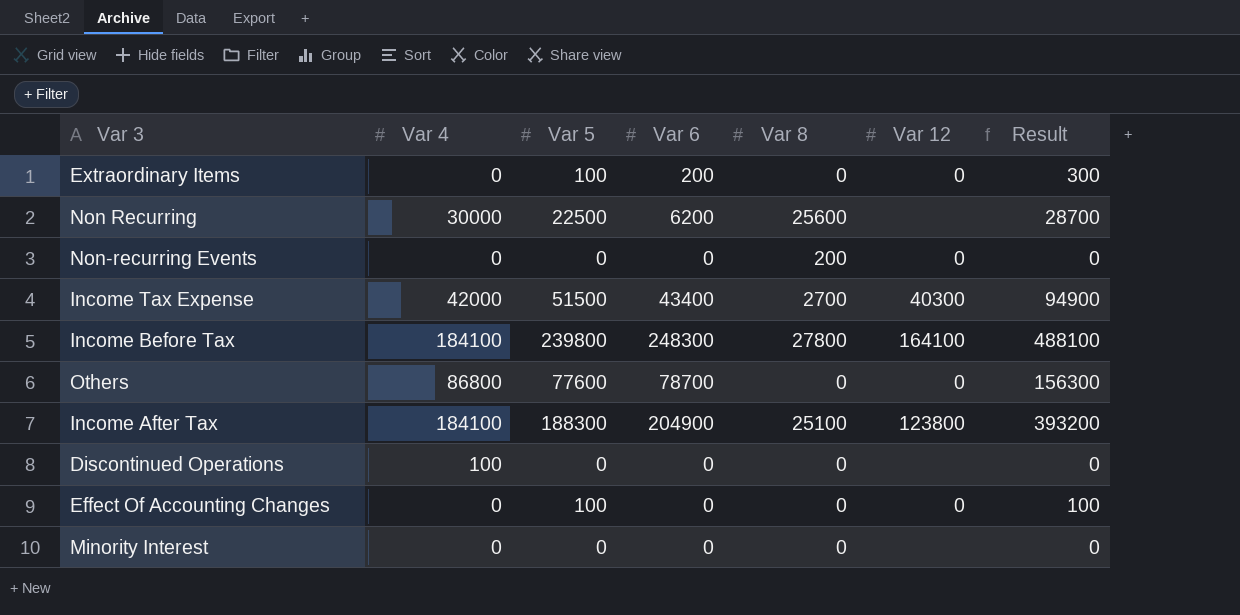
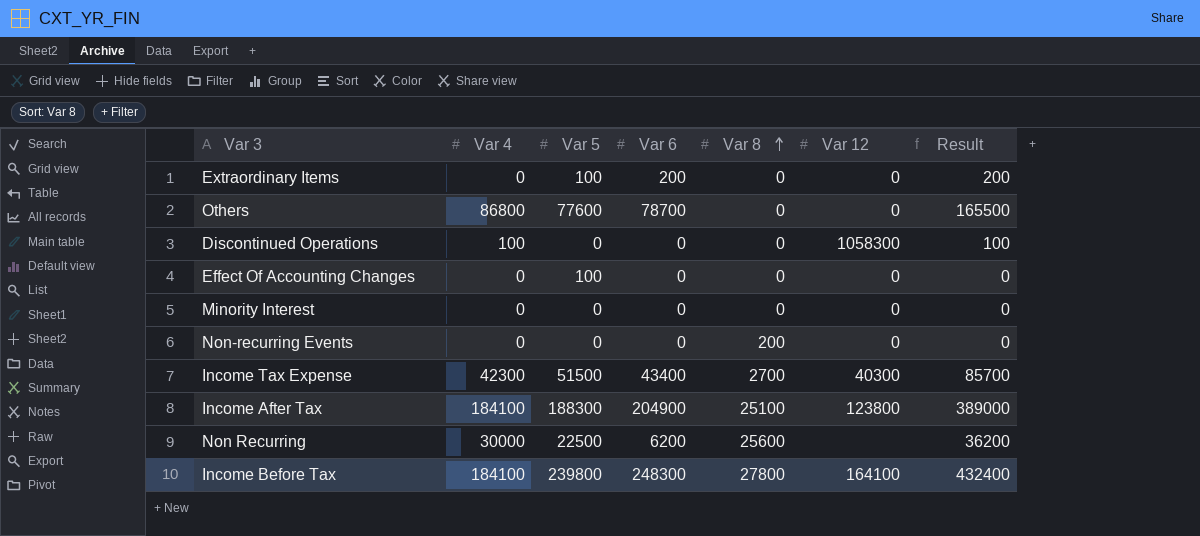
row order: none -> Var 8 ascending
column Result | formula: [Var 5] + [Var 6] -> [Var 4] + [Var 6]
Discontinued Operations | Var 12: none -> 1058300
Minority Interest | Var 12: none -> 0
Income Tax Expense | Var 4: 42000 -> 42300

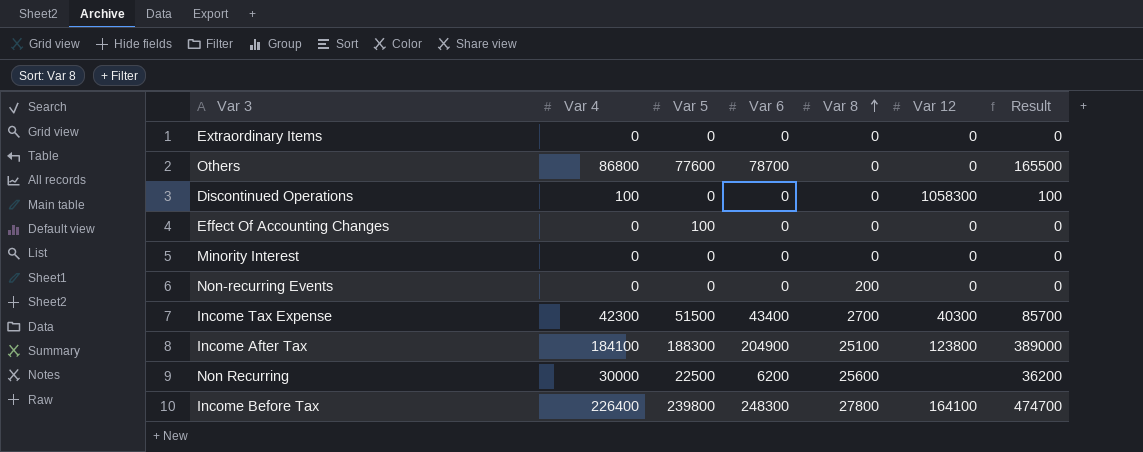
Extraordinary Items | Var 5: 100 -> 0
Extraordinary Items | Var 6: 200 -> 0
Extraordinary Items | Result: 200 -> 0
Income Before Tax | Var 4: 184100 -> 226400
Income Before Tax | Result: 432400 -> 474700

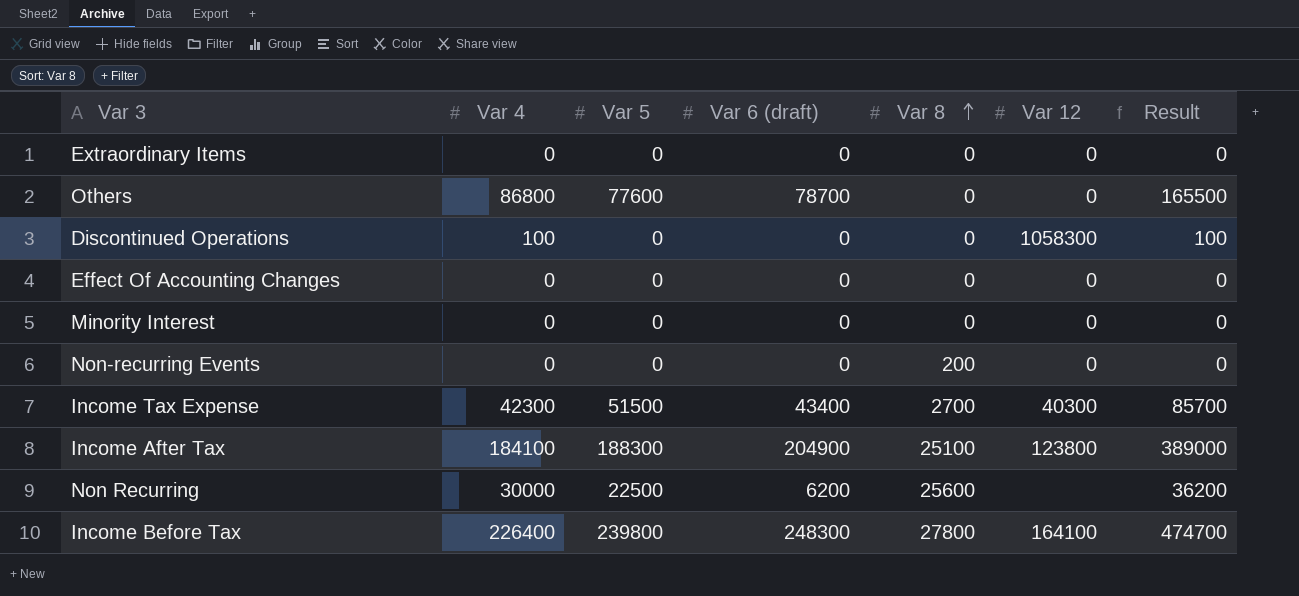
column name: Var 6 -> Var 6 (draft)
Effect Of Accounting Changes | Var 5: 100 -> 0

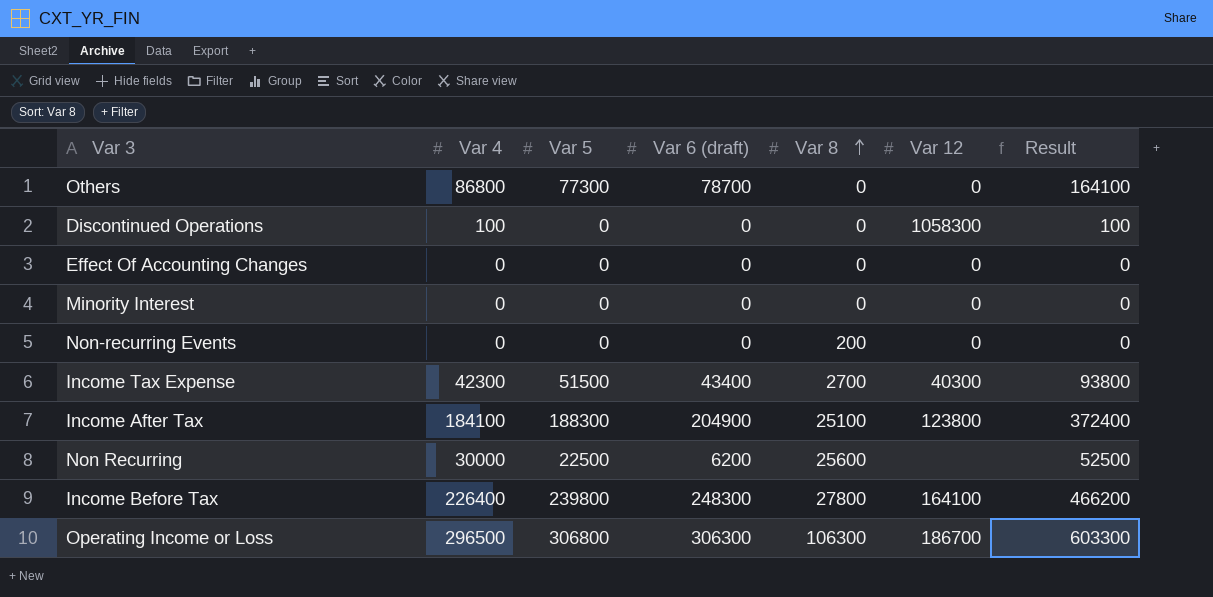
column Result | formula: [Var 4] + [Var 6 (draft)] -> [Var 4] + [Var 5]
row Extraordinary Items: 0 | 0 | 0 | 0 | 0 | 0 -> none
Others | Var 5: 77600 -> 77300
row Operating Income or Loss: none -> 296500 | 306800 | 306300 | 106300 | 186700 | 603300

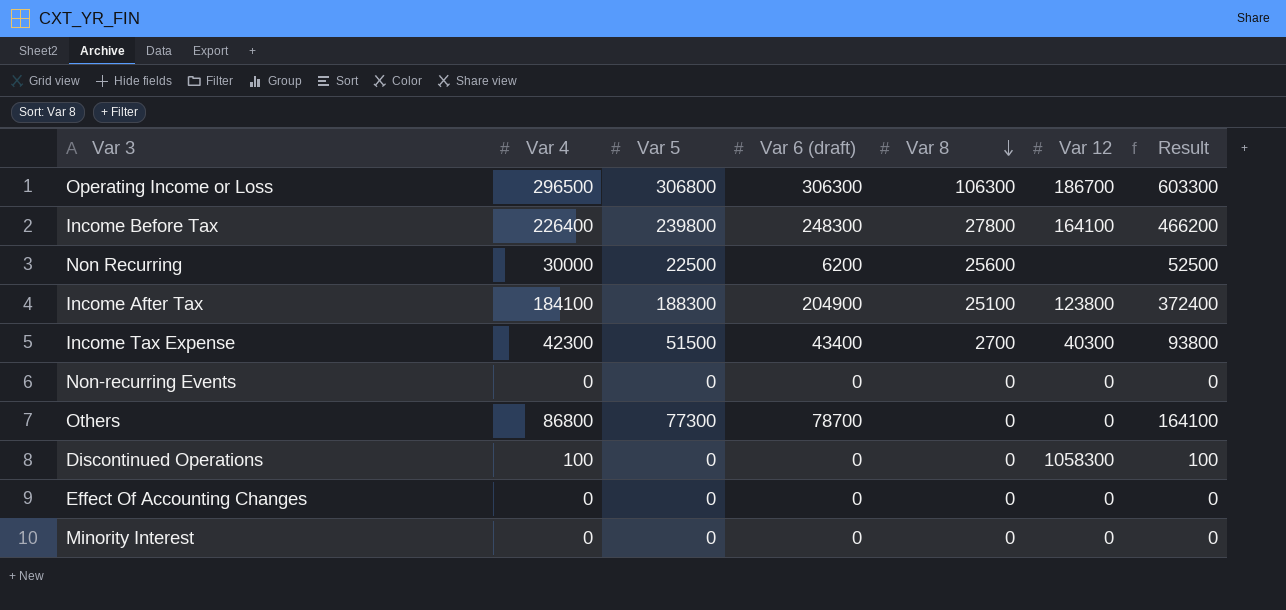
row order: Var 8 ascending -> Var 8 descending
Non-recurring Events | Var 8: 200 -> 0

